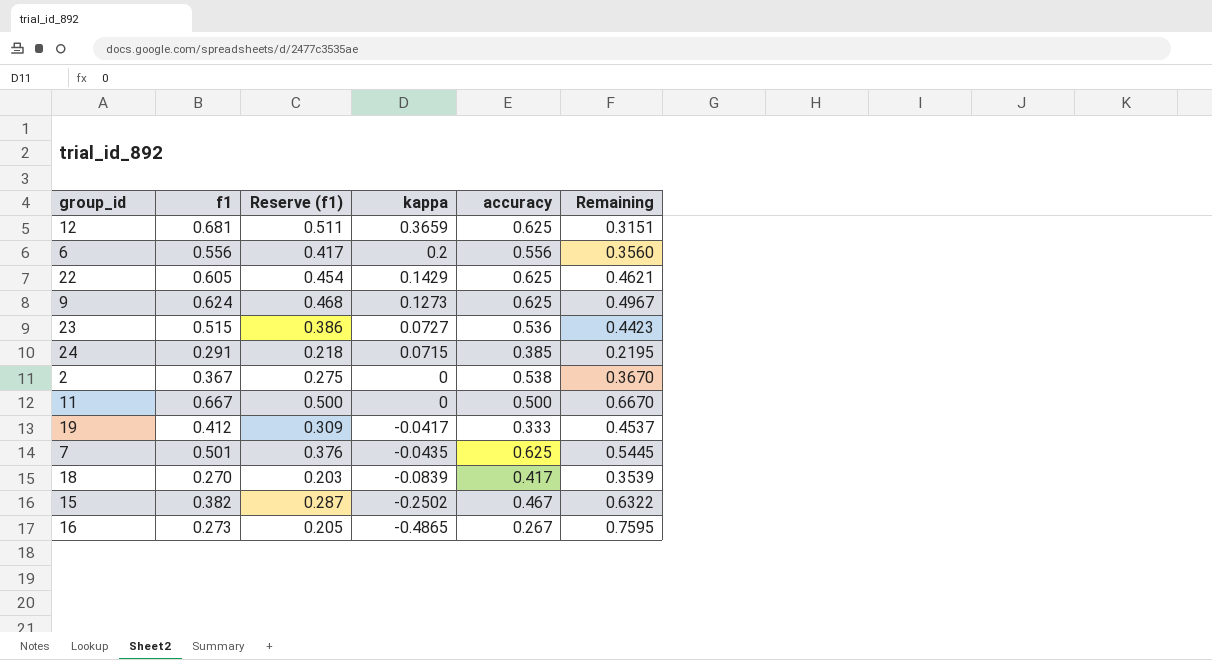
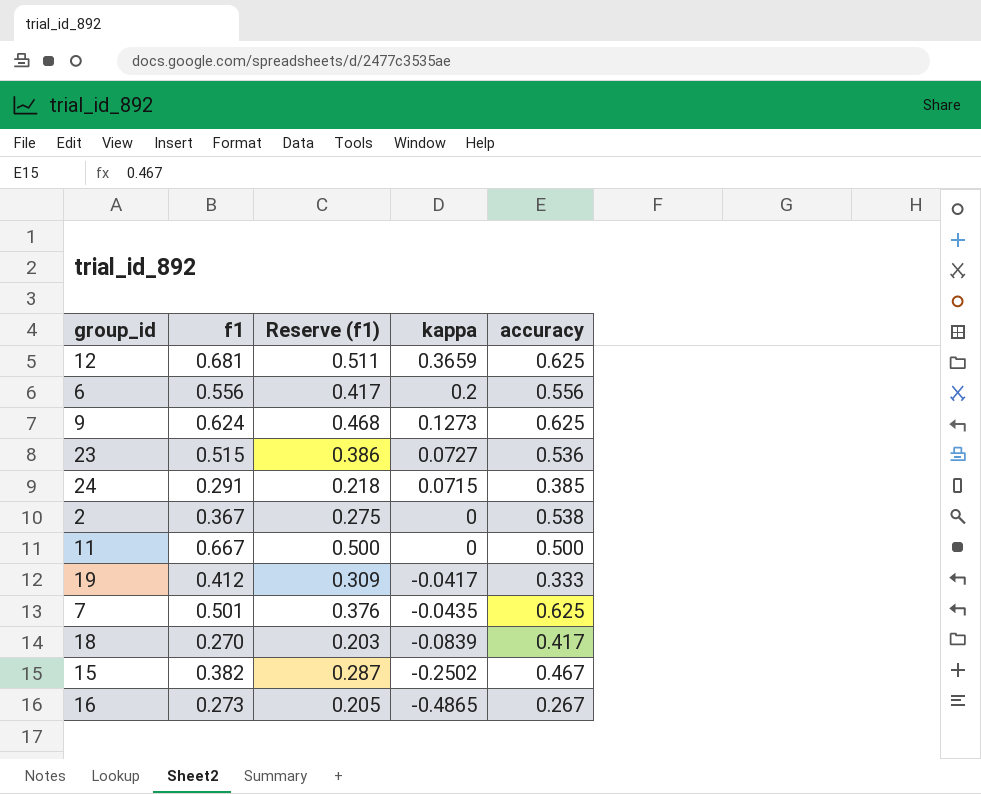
column Remaining | formula: [f1] - [kappa] -> none
row 22: 0.605 | 0.454 | 0.1429 | 0.625 | 0.4621 -> none

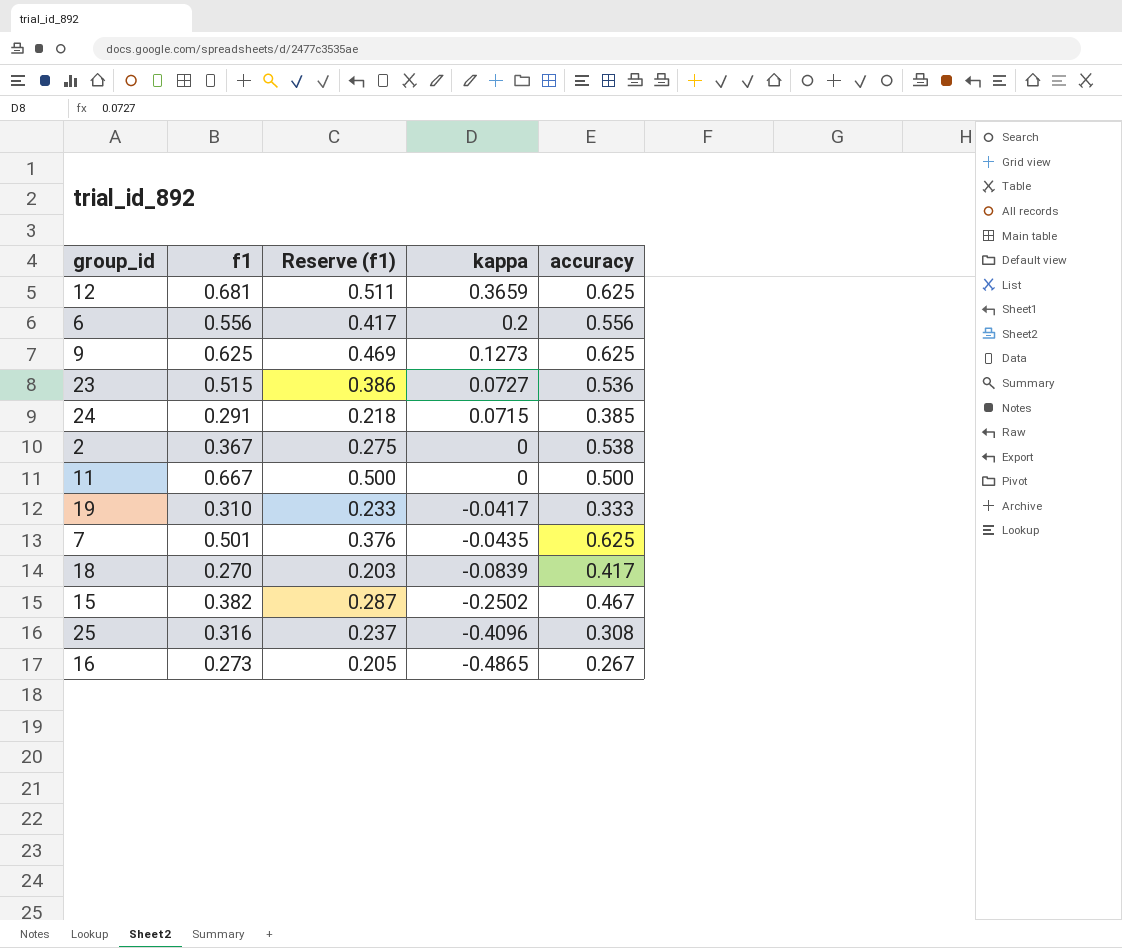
9 | f1: 0.624 -> 0.625
9 | Reserve (f1): 0.468 -> 0.469
19 | f1: 0.412 -> 0.310
19 | Reserve (f1): 0.309 -> 0.233
row 25: none -> 0.316 | 0.237 | -0.4096 | 0.308

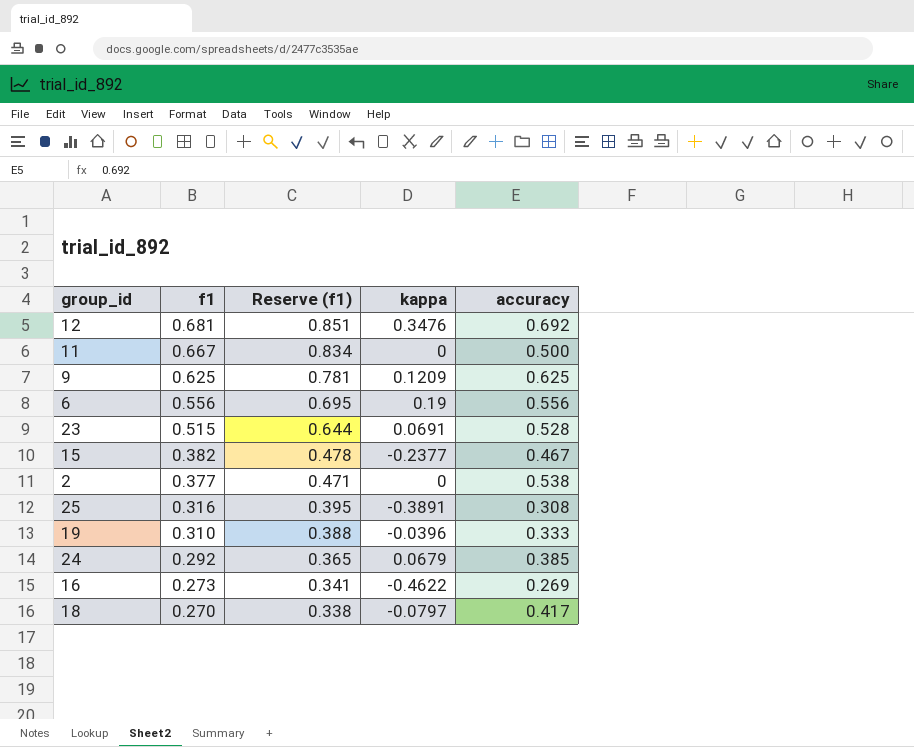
row order: kappa descending -> f1 descending
column Reserve (f1) | formula: [f1] * 0.75 -> [f1] * 1.25
row 7: 0.501 | 0.376 | -0.0435 | 0.625 -> none
12 | kappa: 0.3659 -> 0.3476
12 | accuracy: 0.625 -> 0.692
9 | kappa: 0.1273 -> 0.1209
6 | kappa: 0.2 -> 0.19
23 | kappa: 0.0727 -> 0.0691
23 | accuracy: 0.536 -> 0.528
15 | kappa: -0.2502 -> -0.2377
2 | f1: 0.367 -> 0.377
25 | kappa: -0.4096 -> -0.3891
19 | kappa: -0.0417 -> -0.0396
24 | f1: 0.291 -> 0.292
24 | kappa: 0.0715 -> 0.0679
16 | kappa: -0.4865 -> -0.4622
16 | accuracy: 0.267 -> 0.269
18 | kappa: -0.0839 -> -0.0797

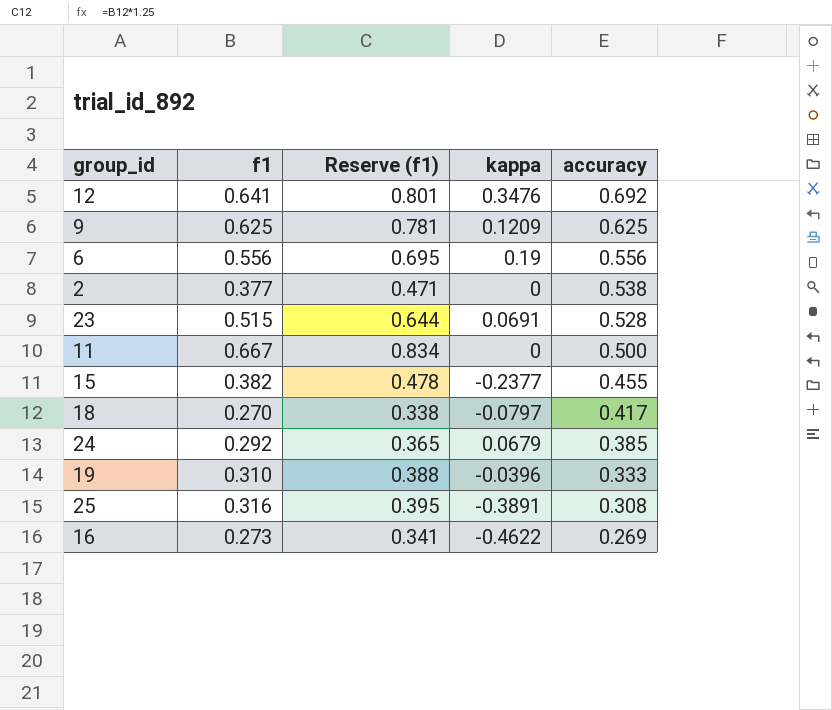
row order: f1 descending -> accuracy descending
12 | f1: 0.681 -> 0.641
12 | Reserve (f1): 0.851 -> 0.801
15 | accuracy: 0.467 -> 0.455

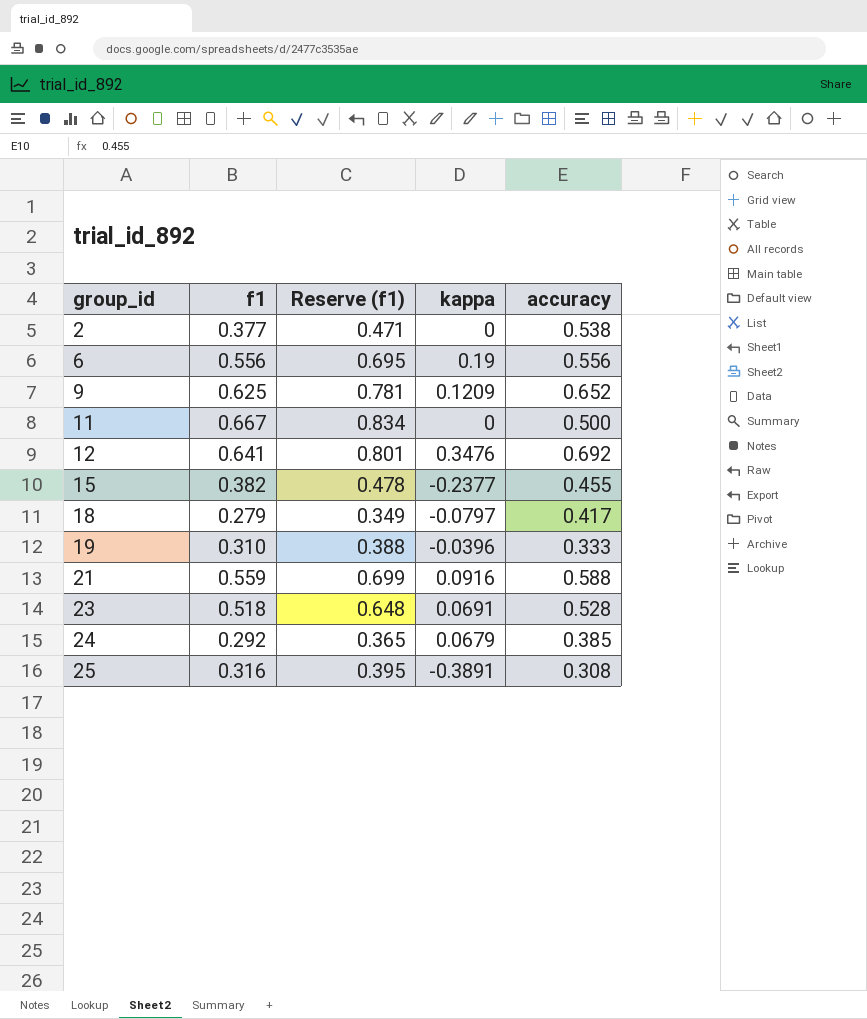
row order: accuracy descending -> group_id ascending
row 16: 0.273 | 0.341 | -0.4622 | 0.269 -> none
9 | accuracy: 0.625 -> 0.652
18 | f1: 0.270 -> 0.279
18 | Reserve (f1): 0.338 -> 0.349
row 21: none -> 0.559 | 0.699 | 0.0916 | 0.588
23 | f1: 0.515 -> 0.518
23 | Reserve (f1): 0.644 -> 0.648

